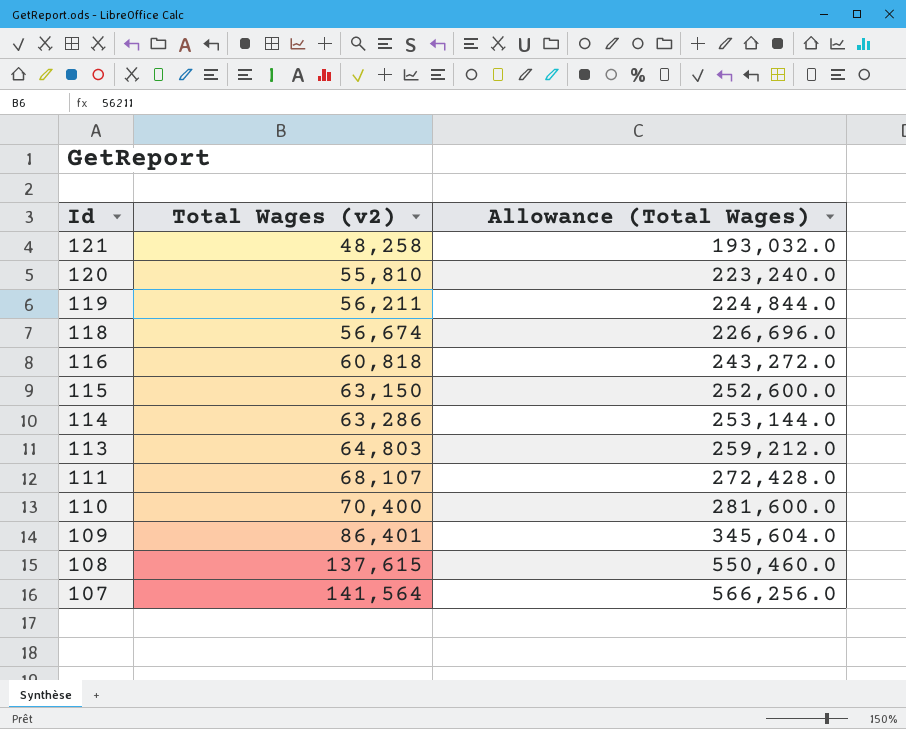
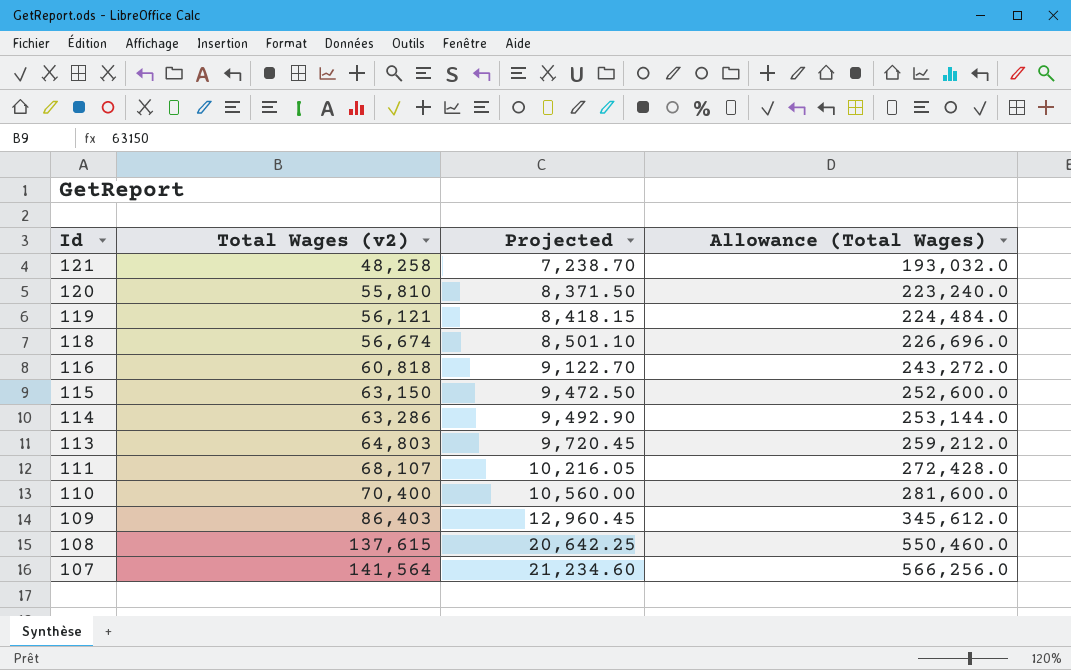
column Projected | formula: none -> [Total Wages (v2)] * 0.15
119 | Total Wages (v2): 56,211 -> 56,121
119 | Allowance (Total Wages): 224,844.0 -> 224,484.0
109 | Total Wages (v2): 86,401 -> 86,403
109 | Allowance (Total Wages): 345,604.0 -> 345,612.0

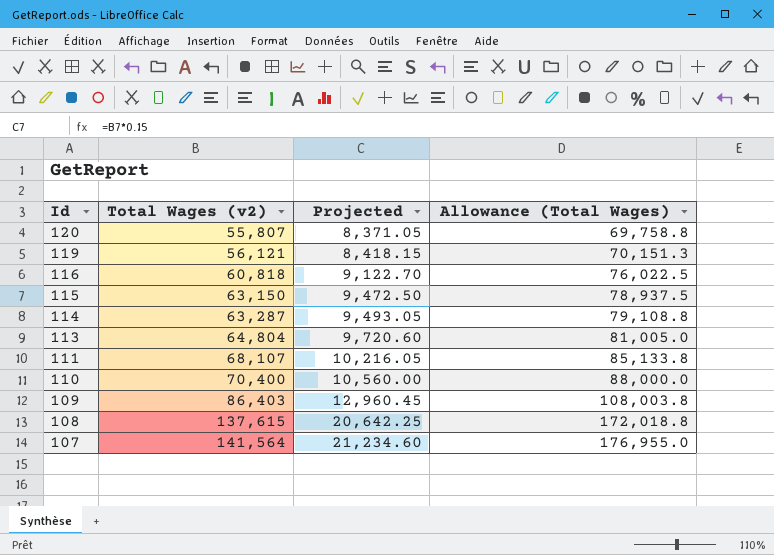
column Allowance (Total Wages) | formula: [Total Wages (v2)] * 4 -> [Total Wages (v2)] * 1.25
row 121: 48,258 | 7,238.70 | 193,032.0 -> none
row 118: 56,674 | 8,501.10 | 226,696.0 -> none
120 | Total Wages (v2): 55,810 -> 55,807
120 | Projected: 8,371.50 -> 8,371.05
114 | Total Wages (v2): 63,286 -> 63,287
114 | Projected: 9,492.90 -> 9,493.05
113 | Total Wages (v2): 64,803 -> 64,804
113 | Projected: 9,720.45 -> 9,720.60

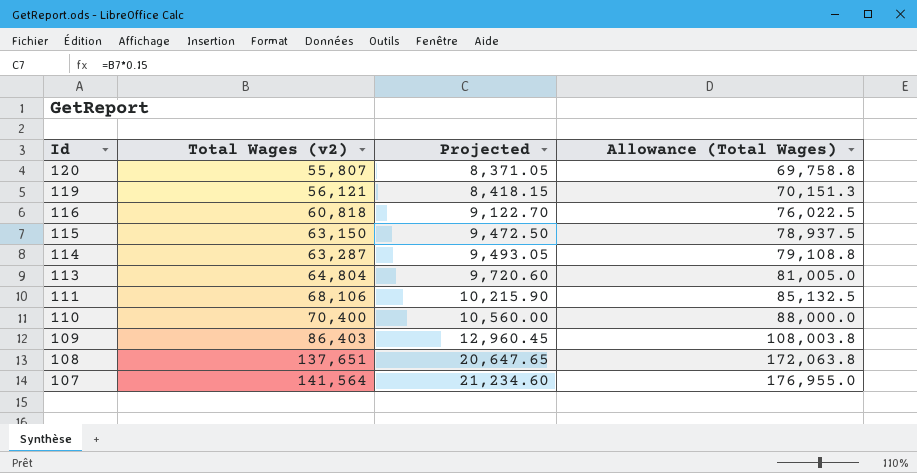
111 | Total Wages (v2): 68,107 -> 68,106
111 | Projected: 10,216.05 -> 10,215.90
111 | Allowance (Total Wages): 85,133.8 -> 85,132.5
108 | Total Wages (v2): 137,615 -> 137,651
108 | Projected: 20,642.25 -> 20,647.65
108 | Allowance (Total Wages): 172,018.8 -> 172,063.8

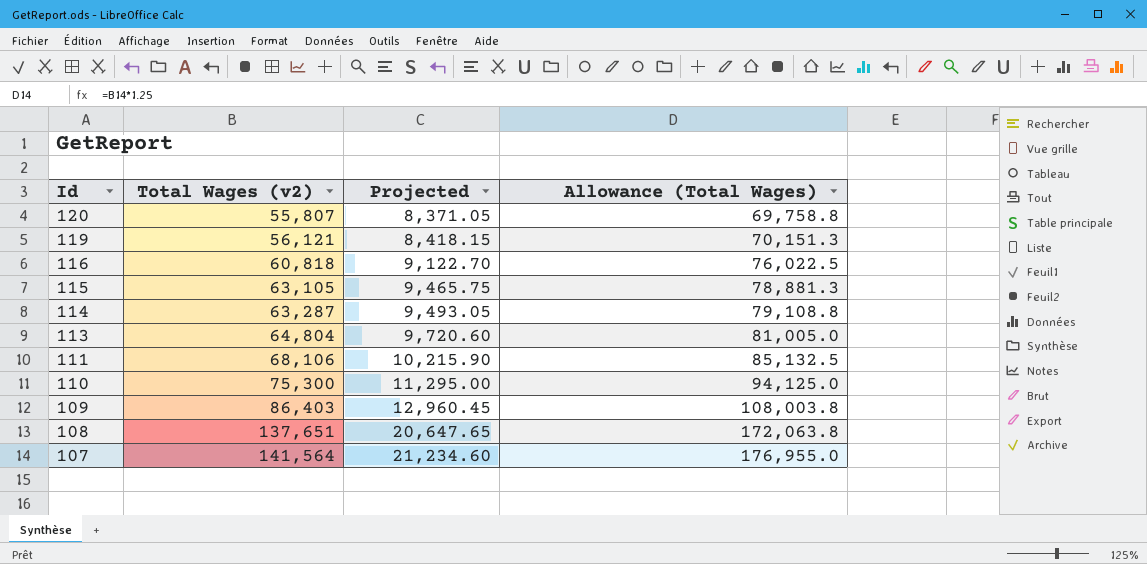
115 | Total Wages (v2): 63,150 -> 63,105
115 | Projected: 9,472.50 -> 9,465.75
115 | Allowance (Total Wages): 78,937.5 -> 78,881.3
110 | Total Wages (v2): 70,400 -> 75,300
110 | Projected: 10,560.00 -> 11,295.00
110 | Allowance (Total Wages): 88,000.0 -> 94,125.0

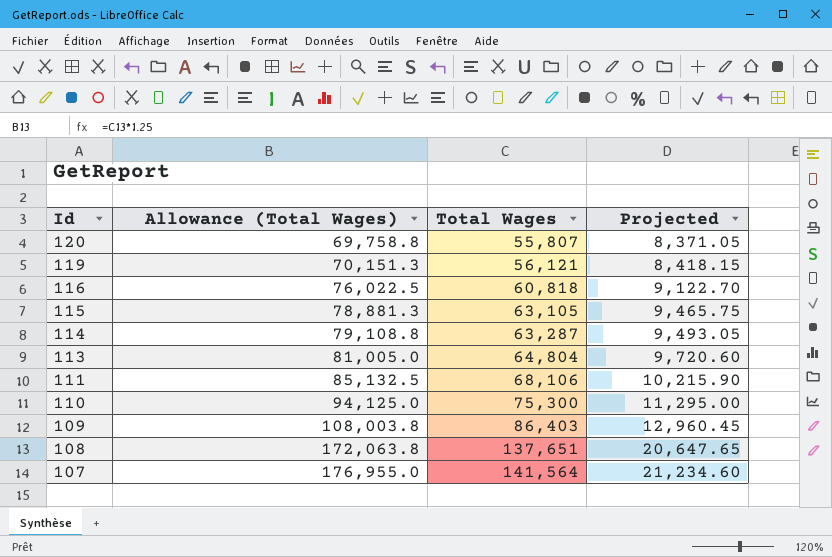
column Allowance (Total Wages) | position: 4 -> 2
column name: Total Wages (v2) -> Total Wages

